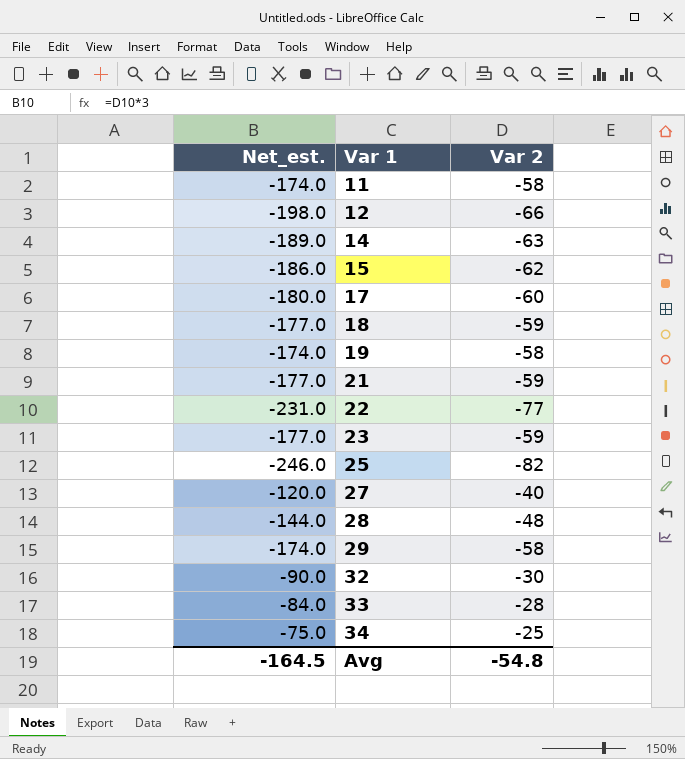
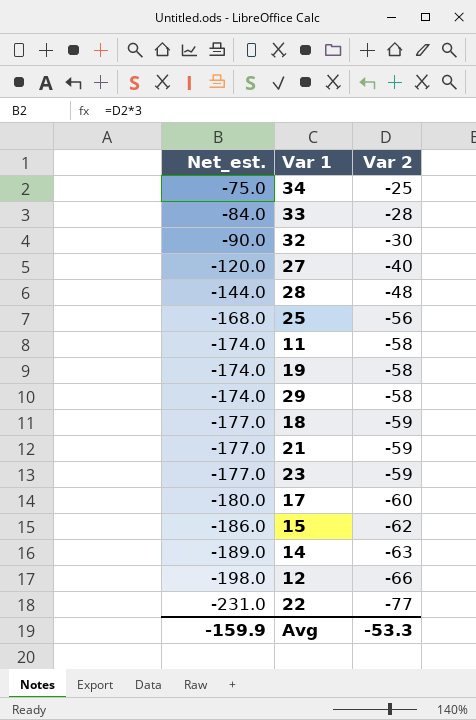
row order: Var 1 ascending -> Net_est. descending
25 | Net_est.: -246.0 -> -168.0
25 | Var 2: -82 -> -56
Avg | Net_est.: -164.5 -> -159.9
Avg | Var 2: -54.8 -> -53.3

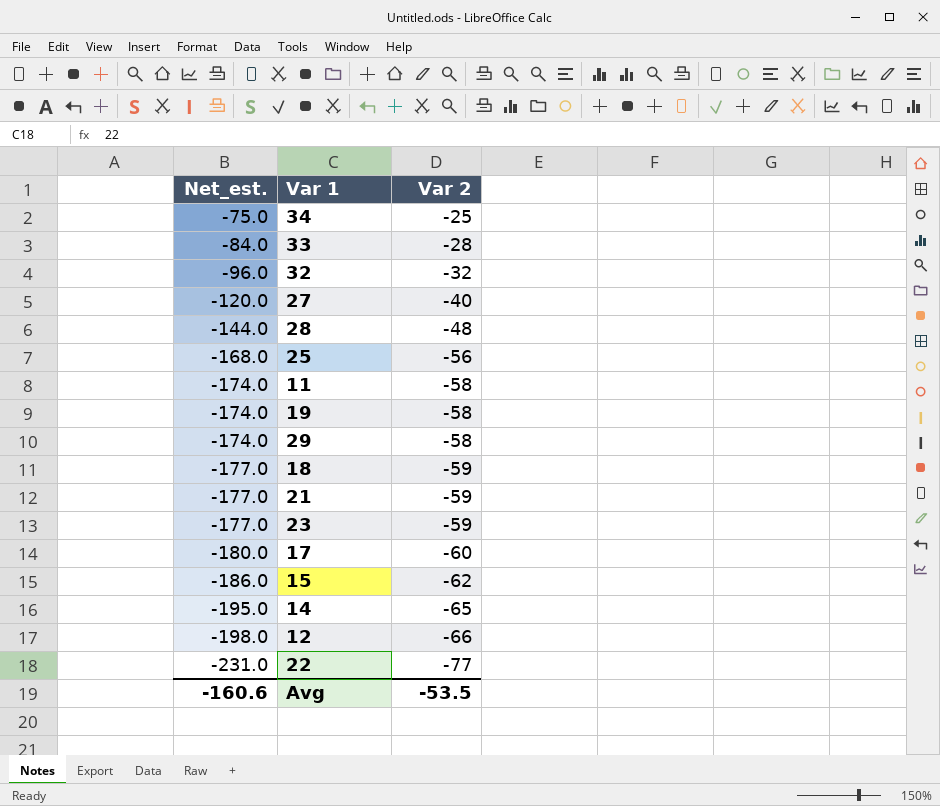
32 | Net_est.: -90.0 -> -96.0
32 | Var 2: -30 -> -32
14 | Net_est.: -189.0 -> -195.0
14 | Var 2: -63 -> -65
Avg | Net_est.: -159.9 -> -160.6
Avg | Var 2: -53.3 -> -53.5

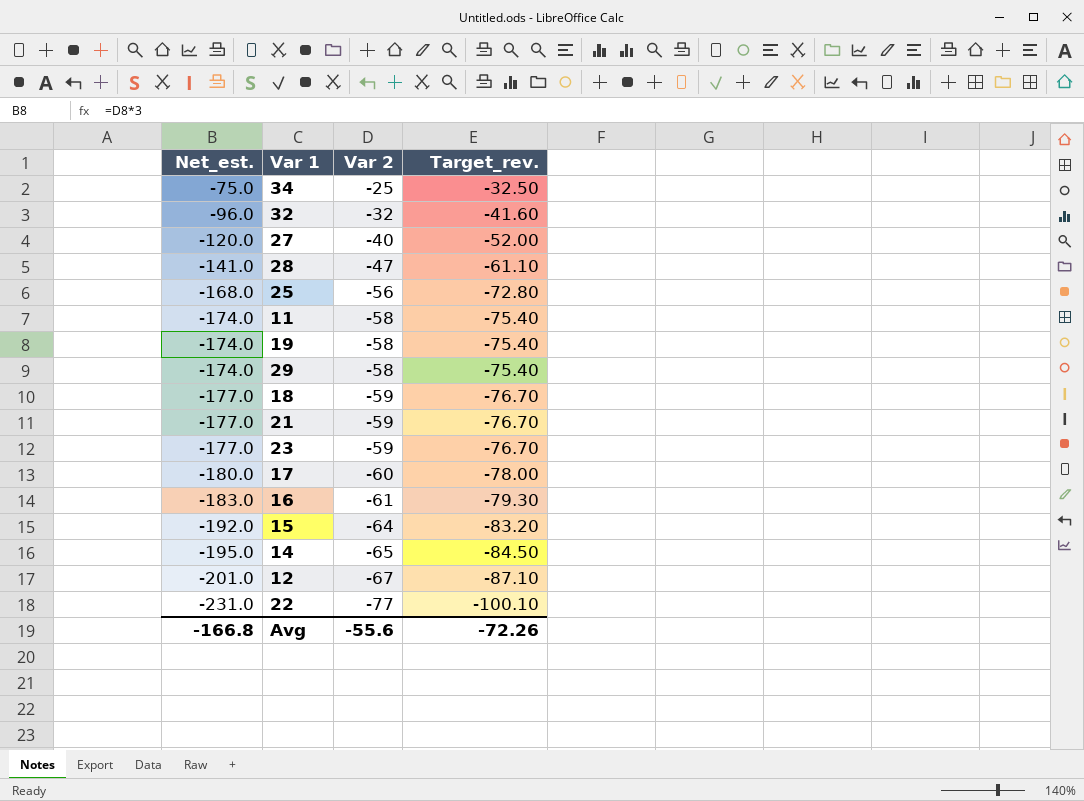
column Target_rev. | formula: none -> [Var 2] * 1.3
row 33: -84.0 | -28 -> none
28 | Net_est.: -144.0 -> -141.0
28 | Var 2: -48 -> -47
row 16: none -> -183.0 | -61 | -79.30
15 | Net_est.: -186.0 -> -192.0
15 | Var 2: -62 -> -64
12 | Net_est.: -198.0 -> -201.0
12 | Var 2: -66 -> -67
Avg | Net_est.: -160.6 -> -166.8
Avg | Var 2: -53.5 -> -55.6

